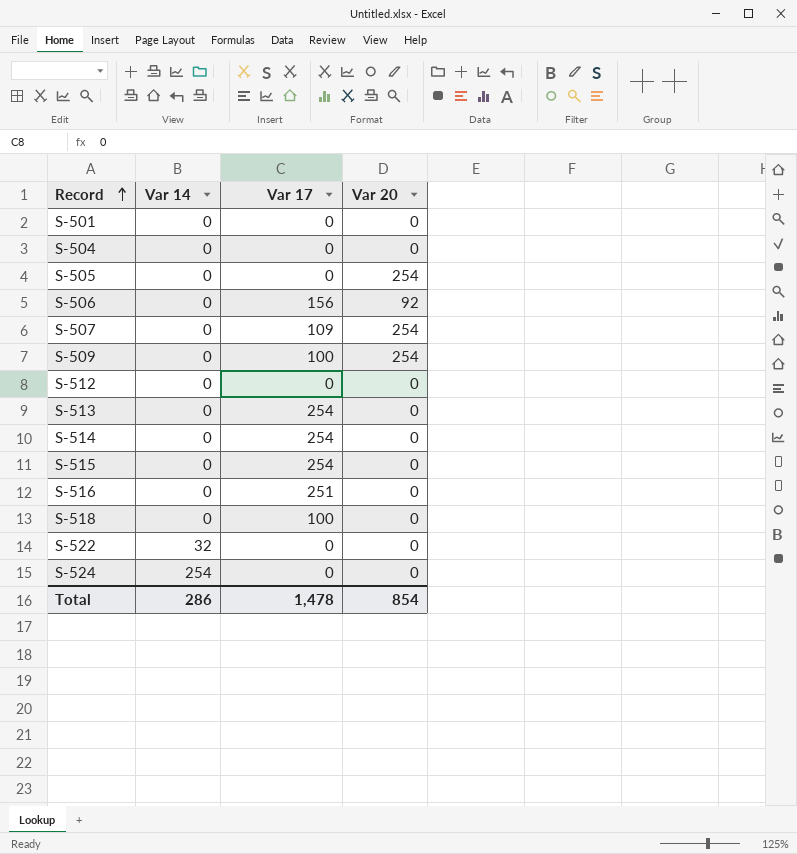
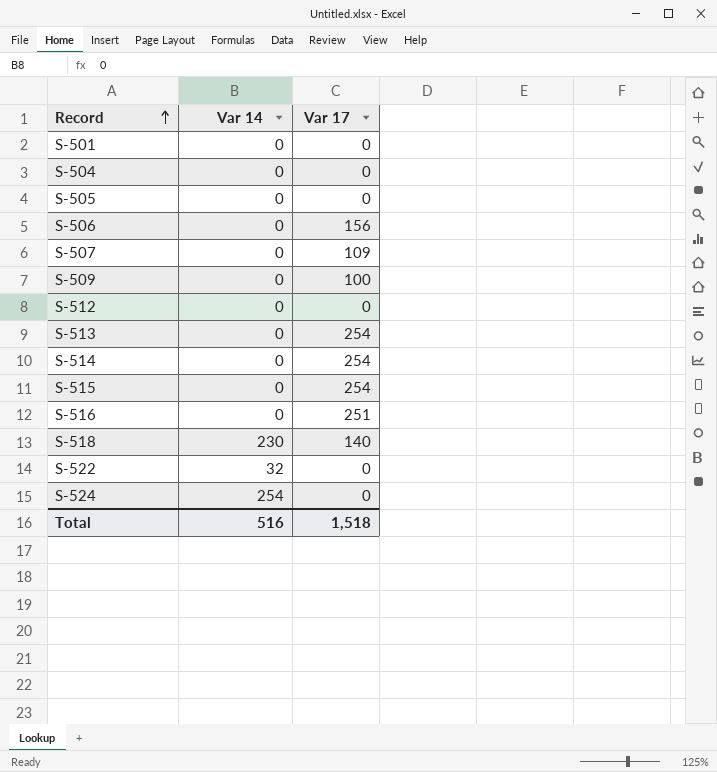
column Var 20 | position: 4 -> none
S-518 | Var 14: 0 -> 230
S-518 | Var 17: 100 -> 140
Total | Var 14: 286 -> 516
Total | Var 17: 1,478 -> 1,518

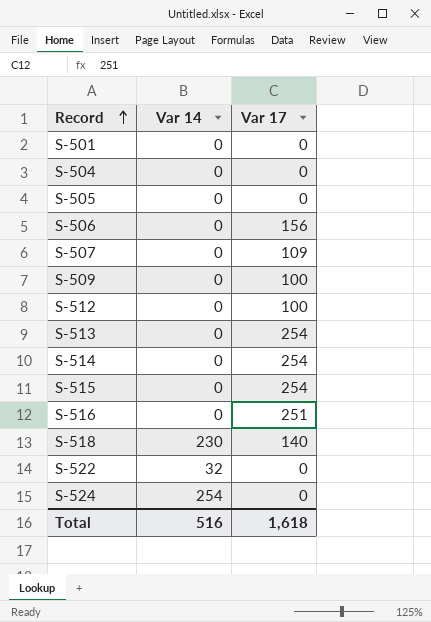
S-512 | Var 17: 0 -> 100
Total | Var 17: 1,518 -> 1,618

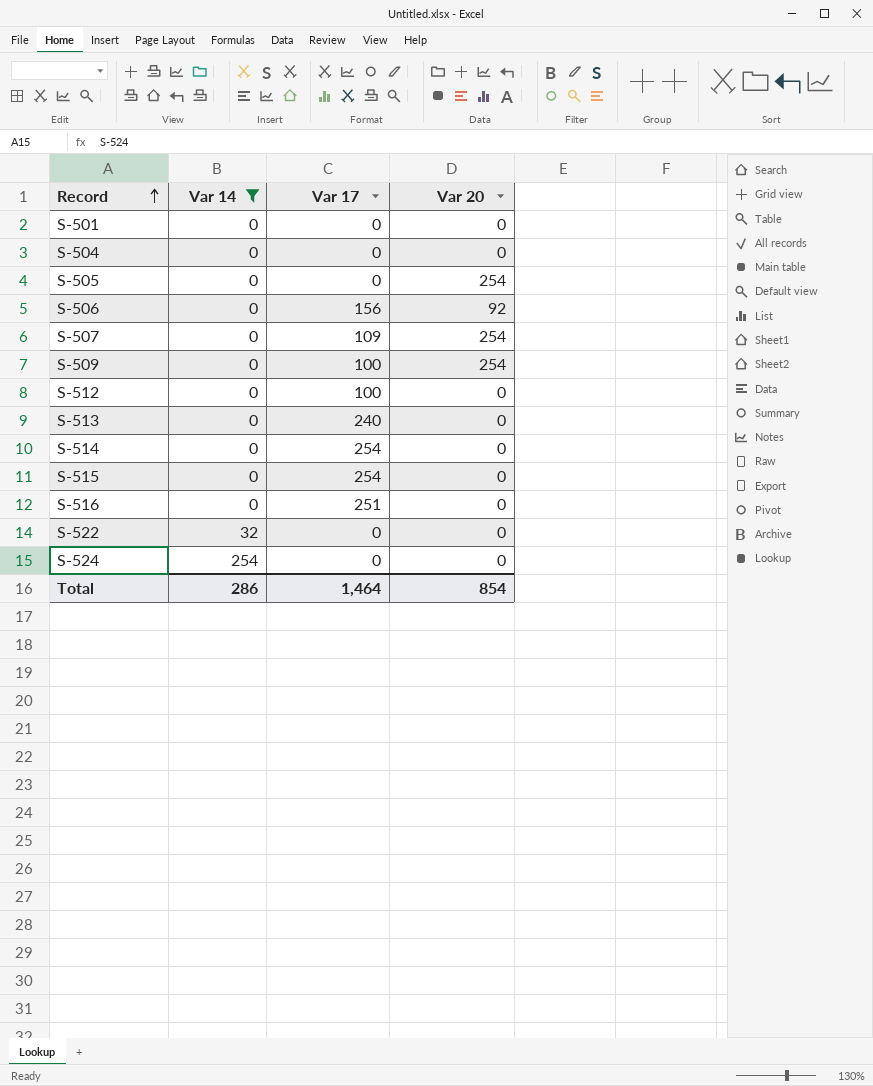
filter: none -> Var 14 != 230
column Var 20 | position: none -> 4
S-513 | Var 17: 254 -> 240
Total | Var 14: 516 -> 286
Total | Var 17: 1,618 -> 1,464

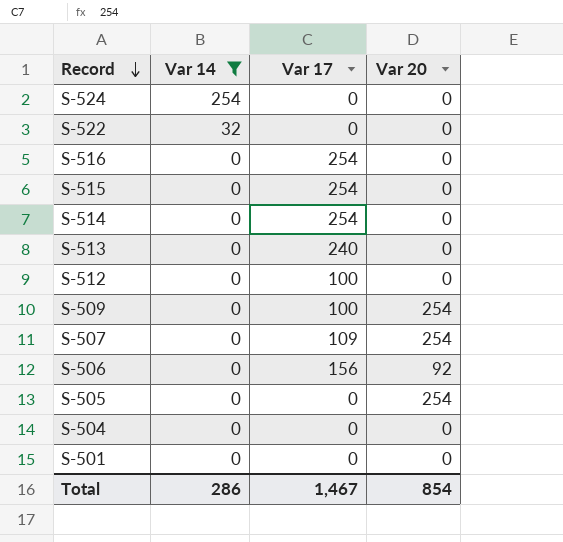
row order: Record ascending -> Record descending
S-516 | Var 17: 251 -> 254
Total | Var 17: 1,464 -> 1,467

